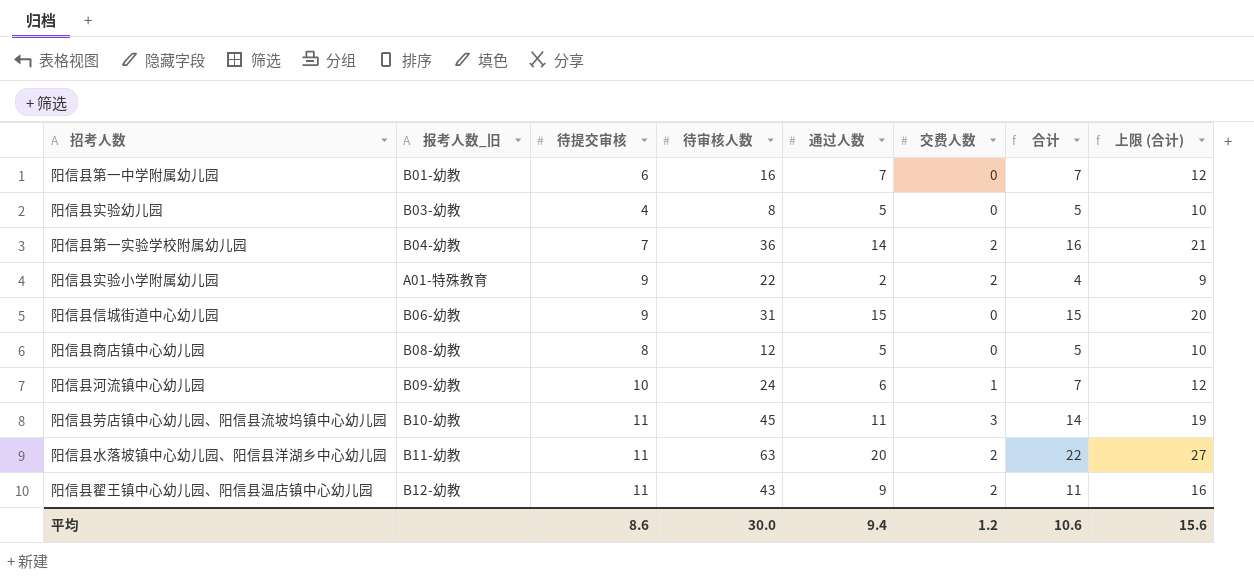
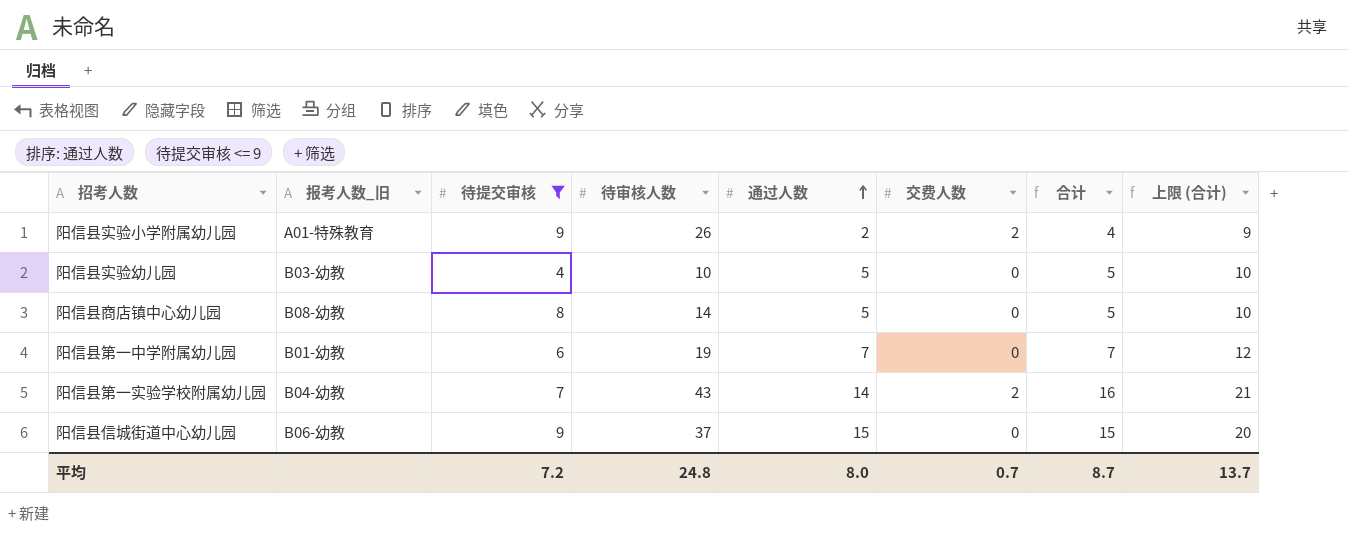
filter: none -> 待提交审核 <= 9
row order: none -> 通过人数 ascending
阳信县实验小学附属幼儿园 | 待审核人数: 22 -> 26
阳信县实验幼儿园 | 待审核人数: 8 -> 10
阳信县商店镇中心幼儿园 | 待审核人数: 12 -> 14
阳信县第一中学附属幼儿园 | 待审核人数: 16 -> 19
阳信县第一实验学校附属幼儿园 | 待审核人数: 36 -> 43
阳信县信城街道中心幼儿园 | 待审核人数: 31 -> 37
平均 | 待提交审核: 8.6 -> 7.2
平均 | 待审核人数: 30.0 -> 24.8
平均 | 通过人数: 9.4 -> 8.0
平均 | 交费人数: 1.2 -> 0.7
平均 | 合计: 10.6 -> 8.7
平均 | 上限 (合计): 15.6 -> 13.7

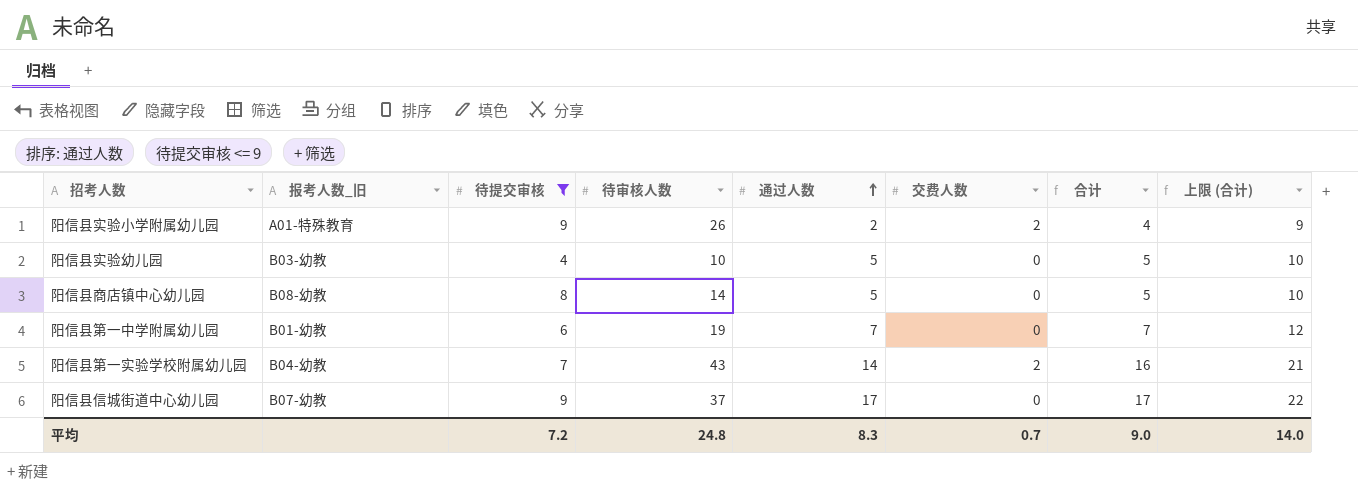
阳信县信城街道中心幼儿园 | 报考人数_旧: B06-幼教 -> B07-幼教
阳信县信城街道中心幼儿园 | 通过人数: 15 -> 17
阳信县信城街道中心幼儿园 | 合计: 15 -> 17
阳信县信城街道中心幼儿园 | 上限 (合计): 20 -> 22
平均 | 通过人数: 8.0 -> 8.3
平均 | 合计: 8.7 -> 9.0
平均 | 上限 (合计): 13.7 -> 14.0

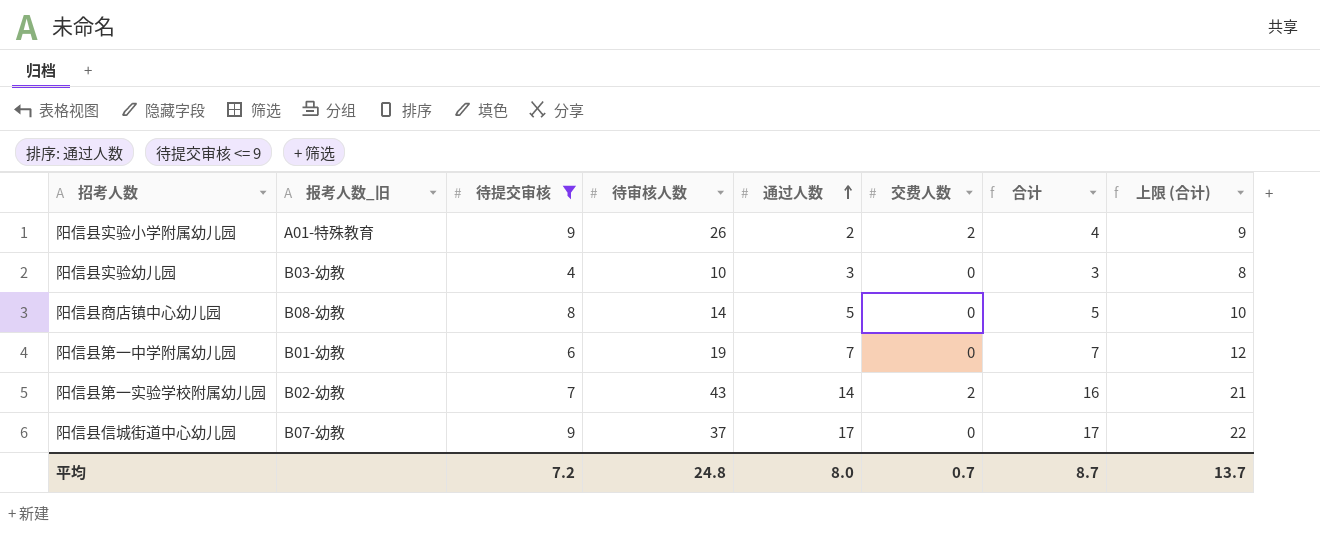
阳信县实验幼儿园 | 通过人数: 5 -> 3
阳信县实验幼儿园 | 合计: 5 -> 3
阳信县实验幼儿园 | 上限 (合计): 10 -> 8
阳信县第一实验学校附属幼儿园 | 报考人数_旧: B04-幼教 -> B02-幼教
平均 | 通过人数: 8.3 -> 8.0
平均 | 合计: 9.0 -> 8.7
平均 | 上限 (合计): 14.0 -> 13.7

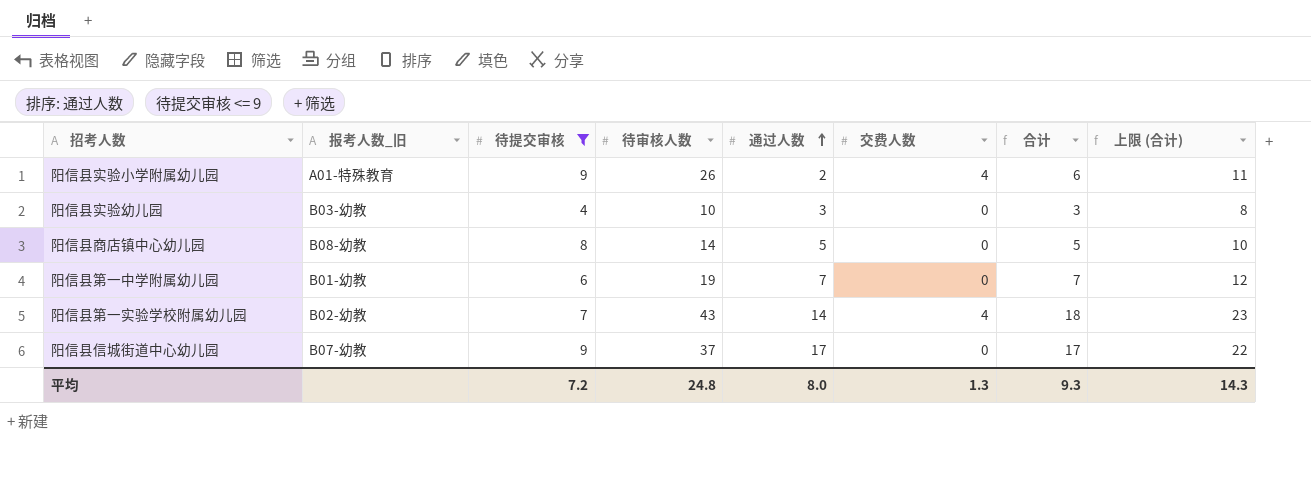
阳信县实验小学附属幼儿园 | 交费人数: 2 -> 4
阳信县实验小学附属幼儿园 | 合计: 4 -> 6
阳信县实验小学附属幼儿园 | 上限 (合计): 9 -> 11
阳信县第一实验学校附属幼儿园 | 交费人数: 2 -> 4
阳信县第一实验学校附属幼儿园 | 合计: 16 -> 18
阳信县第一实验学校附属幼儿园 | 上限 (合计): 21 -> 23
平均 | 交费人数: 0.7 -> 1.3
平均 | 合计: 8.7 -> 9.3
平均 | 上限 (合计): 13.7 -> 14.3

